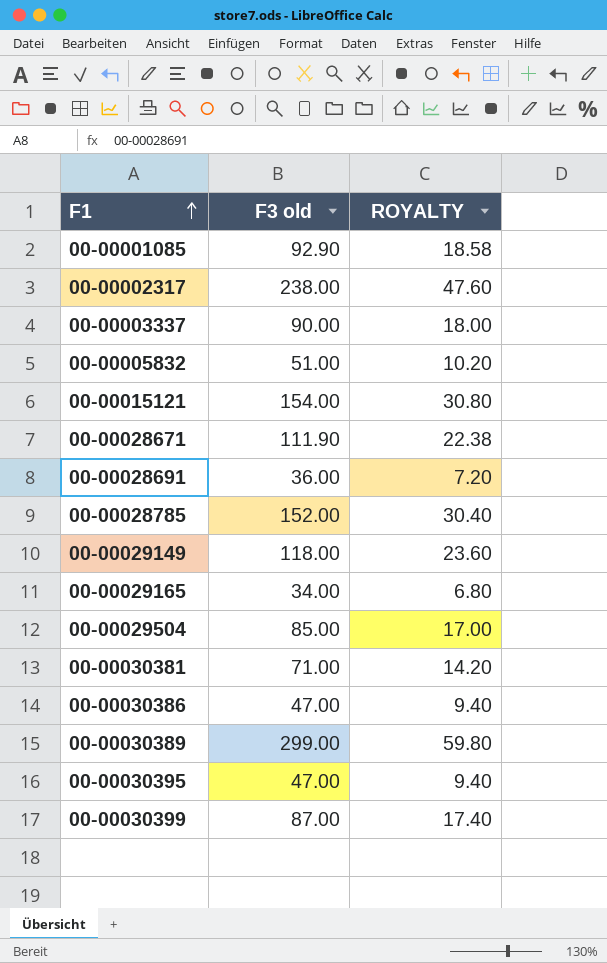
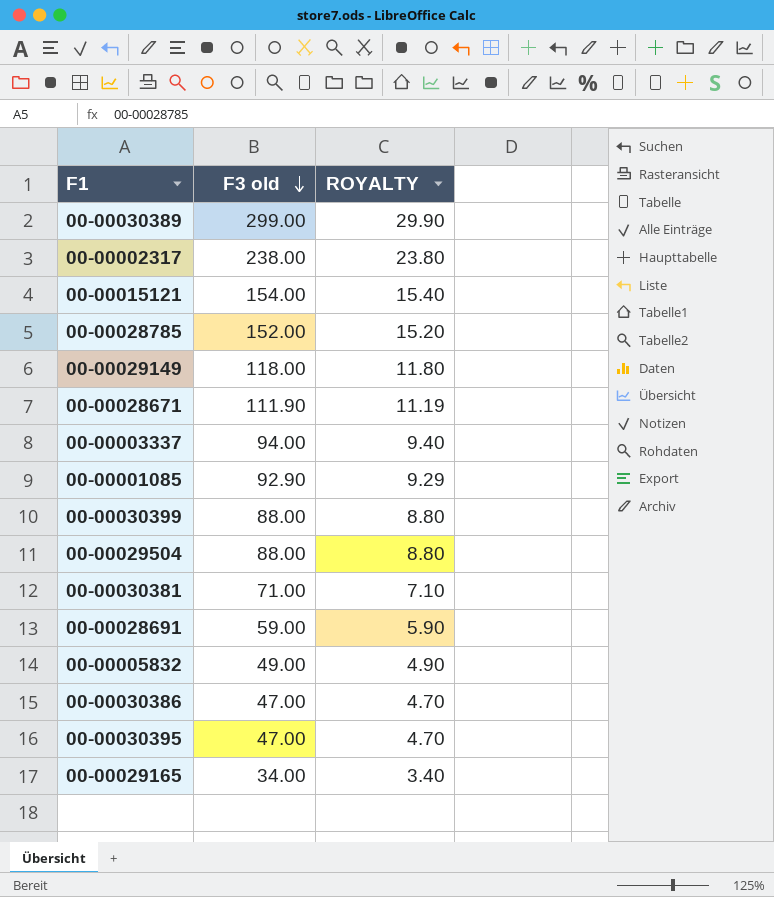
row order: F1 ascending -> F3 old descending
column ROYALTY | formula: [F3 old] * 0.2 -> [F3 old] * 0.1
00-00003337 | F3 old: 90.00 -> 94.00
00-00030399 | F3 old: 87.00 -> 88.00
00-00029504 | F3 old: 85.00 -> 88.00
00-00028691 | F3 old: 36.00 -> 59.00
00-00005832 | F3 old: 51.00 -> 49.00

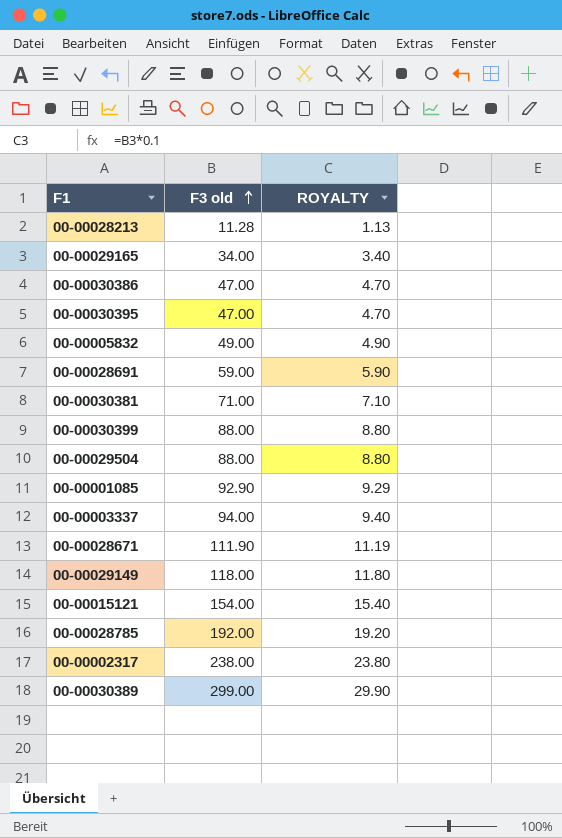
row order: F3 old descending -> F3 old ascending
row 00-00028213: none -> 11.28 | 1.13
00-00028785 | F3 old: 152.00 -> 192.00
00-00028785 | ROYALTY: 15.20 -> 19.20

